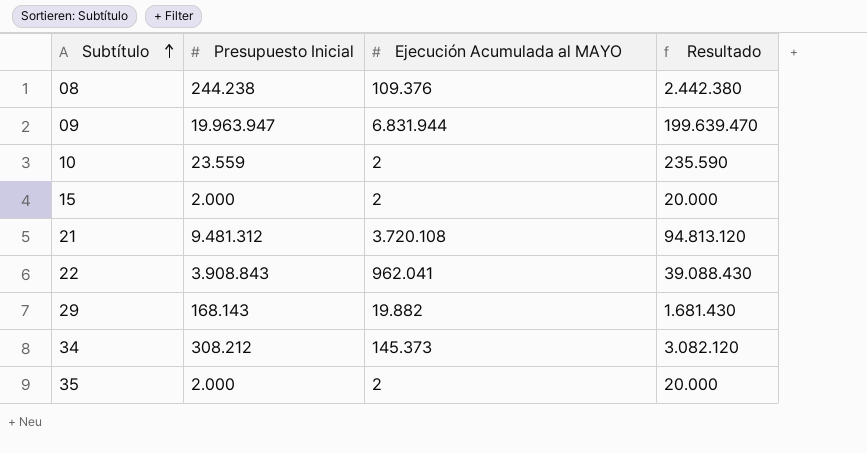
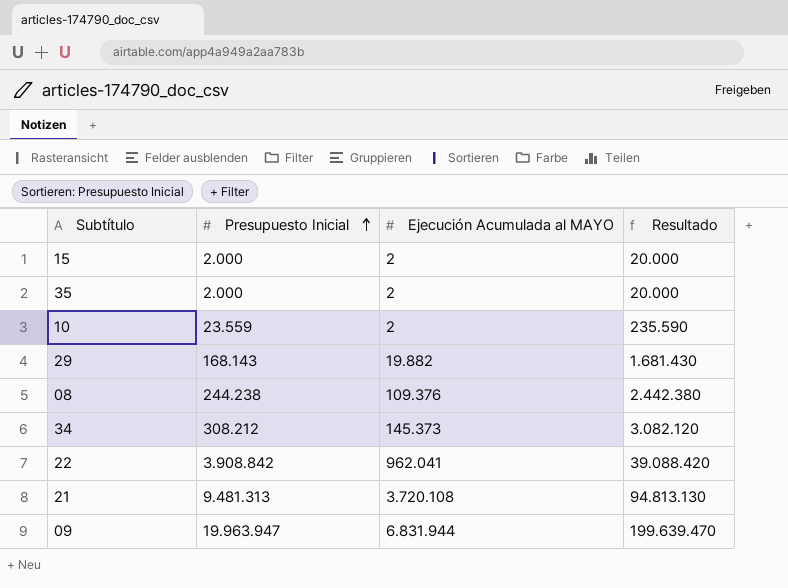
row order: Subtítulo ascending -> Presupuesto Inicial ascending
22 | Presupuesto Inicial: 3.908.843 -> 3.908.842
22 | Resultado: 39.088.430 -> 39.088.420
21 | Presupuesto Inicial: 9.481.312 -> 9.481.313
21 | Resultado: 94.813.120 -> 94.813.130

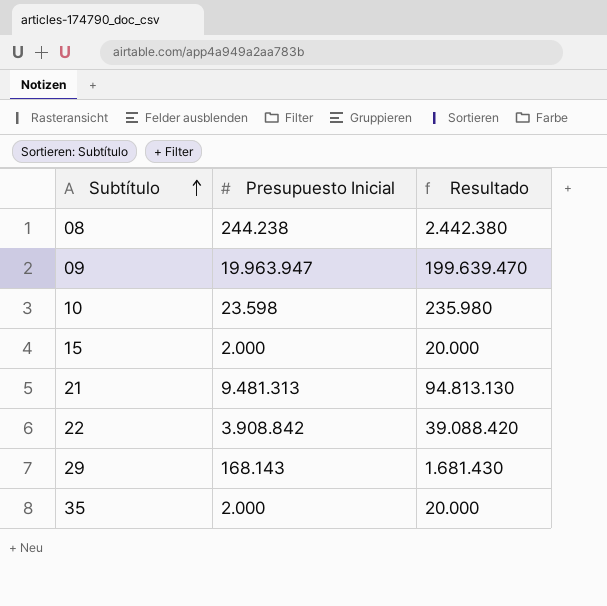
row order: Presupuesto Inicial ascending -> Subtítulo ascending
column Ejecución Acumulada al MAYO | position: 3 -> none
row 34: 308.212 | 145.373 | 3.082.120 -> none
10 | Presupuesto Inicial: 23.559 -> 23.598
10 | Resultado: 235.590 -> 235.980

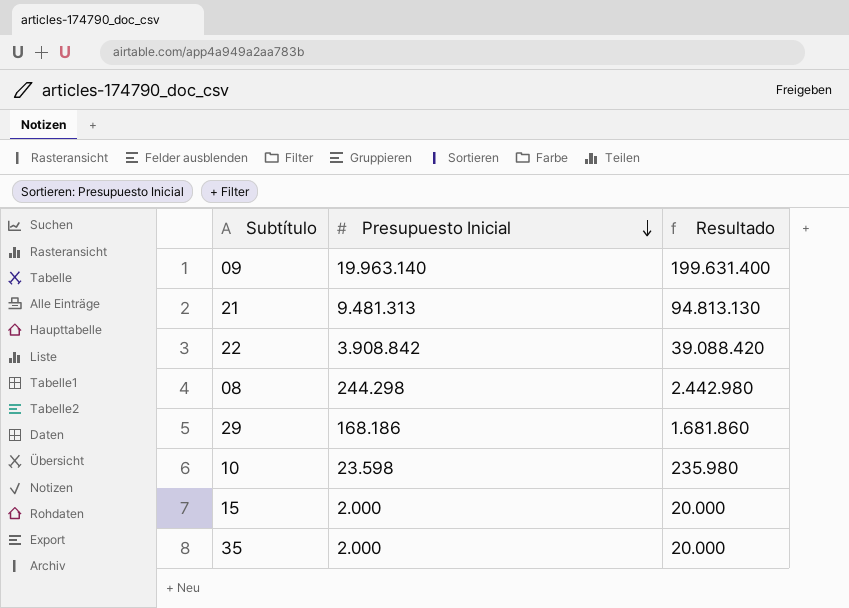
row order: Subtítulo ascending -> Presupuesto Inicial descending
09 | Presupuesto Inicial: 19.963.947 -> 19.963.140
09 | Resultado: 199.639.470 -> 199.631.400
08 | Presupuesto Inicial: 244.238 -> 244.298
08 | Resultado: 2.442.380 -> 2.442.980
29 | Presupuesto Inicial: 168.143 -> 168.186
29 | Resultado: 1.681.430 -> 1.681.860

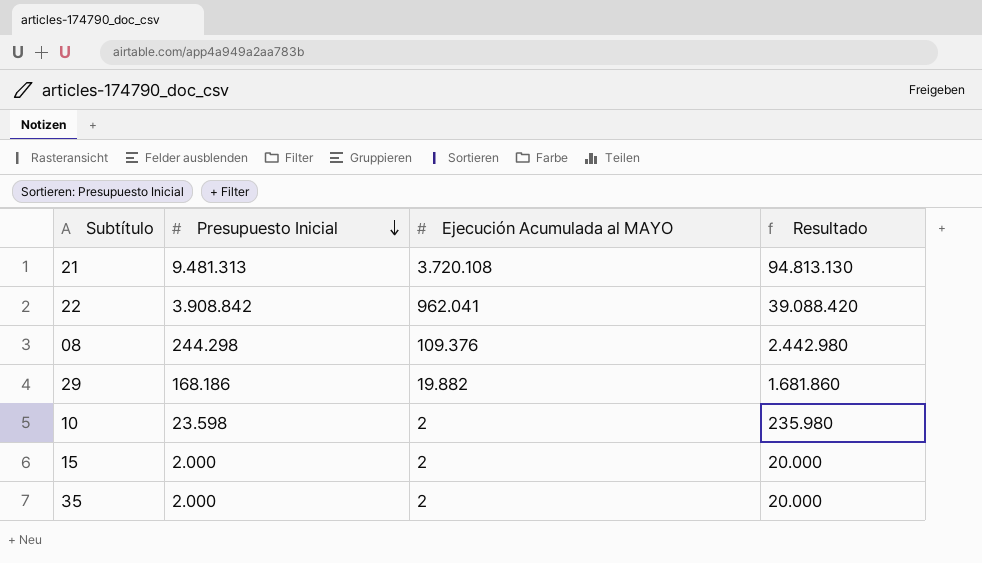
column Ejecución Acumulada al MAYO | position: none -> 3
row 09: 19.963.140 | 199.631.400 -> none

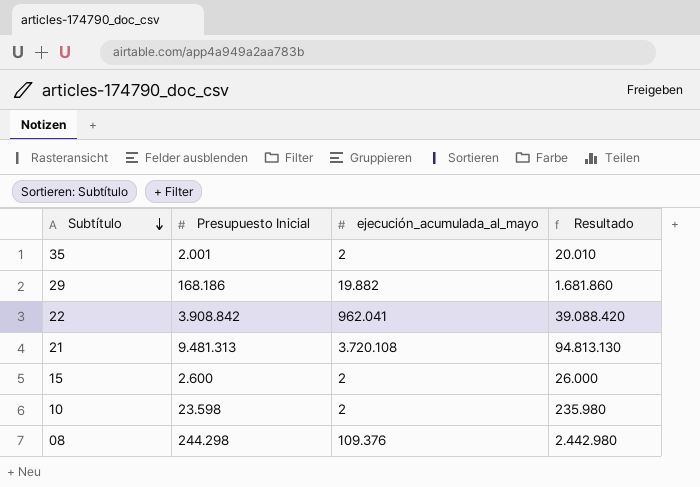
row order: Presupuesto Inicial descending -> Subtítulo descending
column name: Ejecución Acumulada al MAYO -> ejecución_acumulada_al_mayo
35 | Presupuesto Inicial: 2.000 -> 2.001
35 | Resultado: 20.000 -> 20.010
15 | Presupuesto Inicial: 2.000 -> 2.600
15 | Resultado: 20.000 -> 26.000

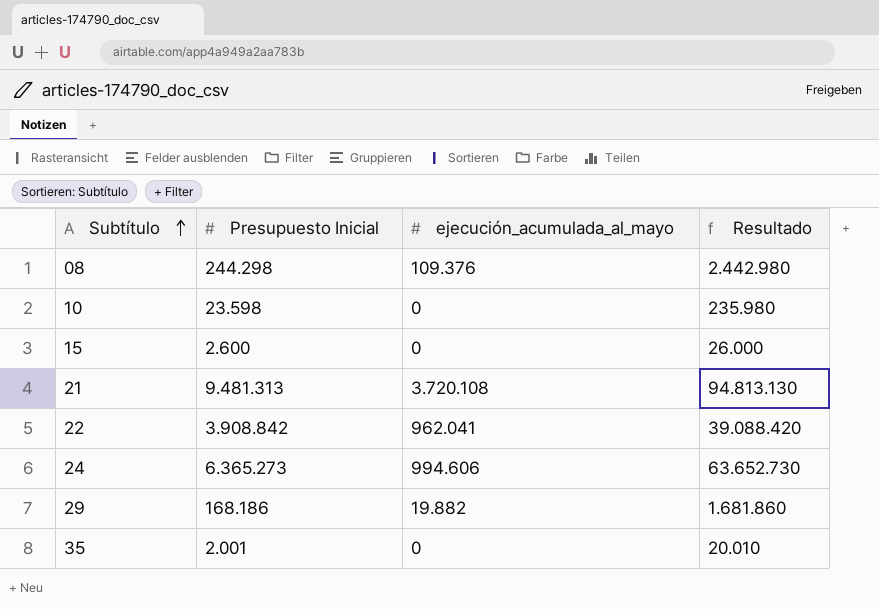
row order: Subtítulo descending -> Subtítulo ascending
10 | ejecución_acumulada_al_mayo: 2 -> 0
15 | ejecución_acumulada_al_mayo: 2 -> 0
row 24: none -> 6.365.273 | 994.606 | 63.652.730
35 | ejecución_acumulada_al_mayo: 2 -> 0

